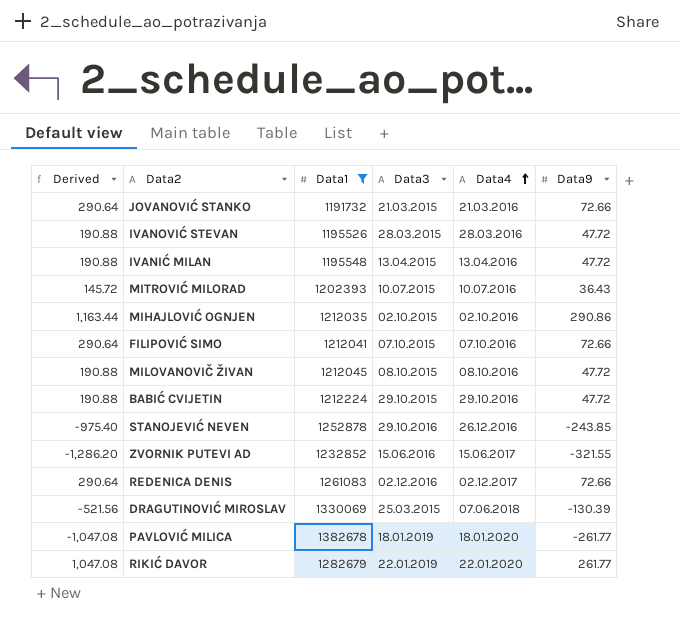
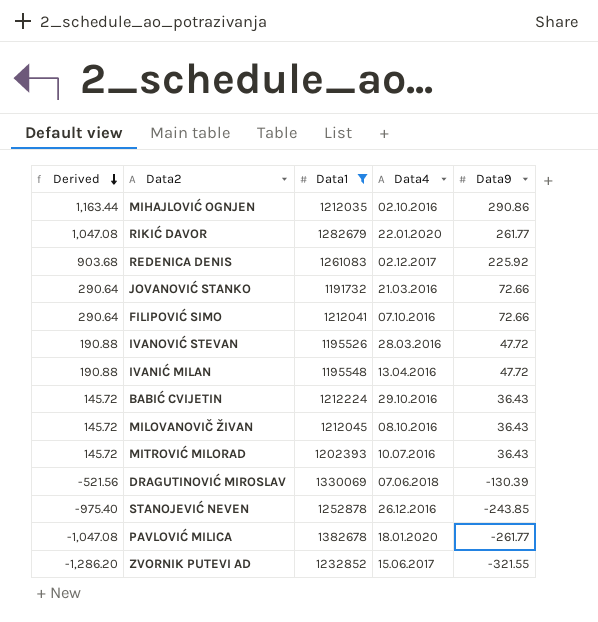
row order: Data4 ascending -> Derived descending
column Data3 | position: 4 -> none
REDENICA DENIS | Derived: 290.64 -> 903.68
REDENICA DENIS | Data9: 72.66 -> 225.92
BABIĆ CVIJETIN | Derived: 190.88 -> 145.72
BABIĆ CVIJETIN | Data9: 47.72 -> 36.43
MILOVANOVIČ ŽIVAN | Derived: 190.88 -> 145.72
MILOVANOVIČ ŽIVAN | Data9: 47.72 -> 36.43

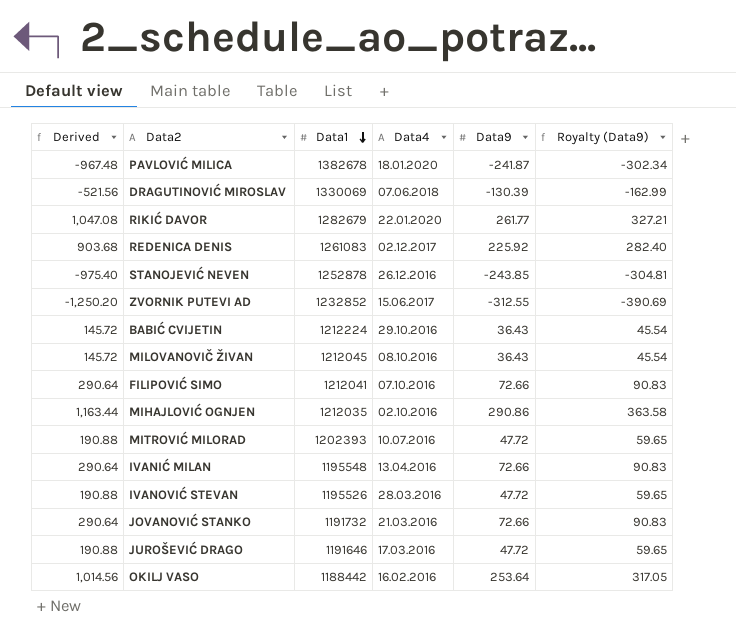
filter: Data1 >= 1191732 -> none
row order: Derived descending -> Data1 descending
column Royalty (Data9) | formula: none -> [Data9] * 1.25
PAVLOVIĆ MILICA | Derived: -1,047.08 -> -967.48
PAVLOVIĆ MILICA | Data9: -261.77 -> -241.87
ZVORNIK PUTEVI AD | Derived: -1,286.20 -> -1,250.20
ZVORNIK PUTEVI AD | Data9: -321.55 -> -312.55
MITROVIĆ MILORAD | Derived: 145.72 -> 190.88
MITROVIĆ MILORAD | Data9: 36.43 -> 47.72
IVANIĆ MILAN | Derived: 190.88 -> 290.64
IVANIĆ MILAN | Data9: 47.72 -> 72.66

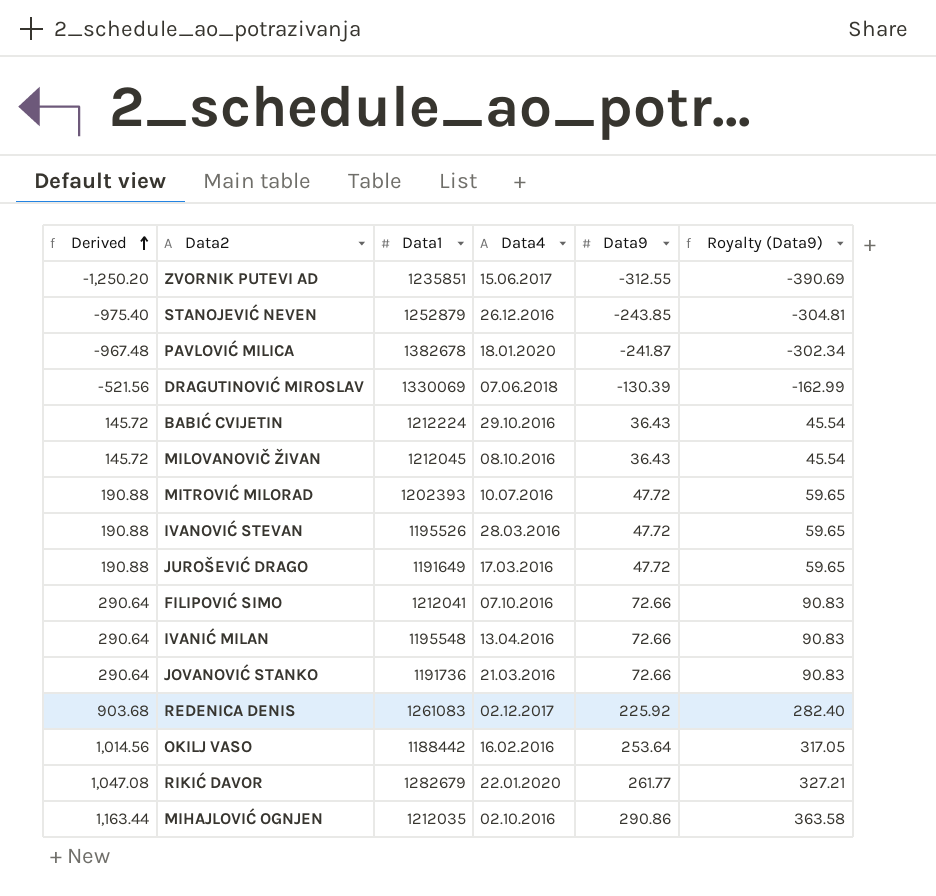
row order: Data1 descending -> Derived ascending
ZVORNIK PUTEVI AD | Data1: 1232852 -> 1235851
STANOJEVIĆ NEVEN | Data1: 1252878 -> 1252879
JUROŠEVIĆ DRAGO | Data1: 1191646 -> 1191649
JOVANOVIĆ STANKO | Data1: 1191732 -> 1191736

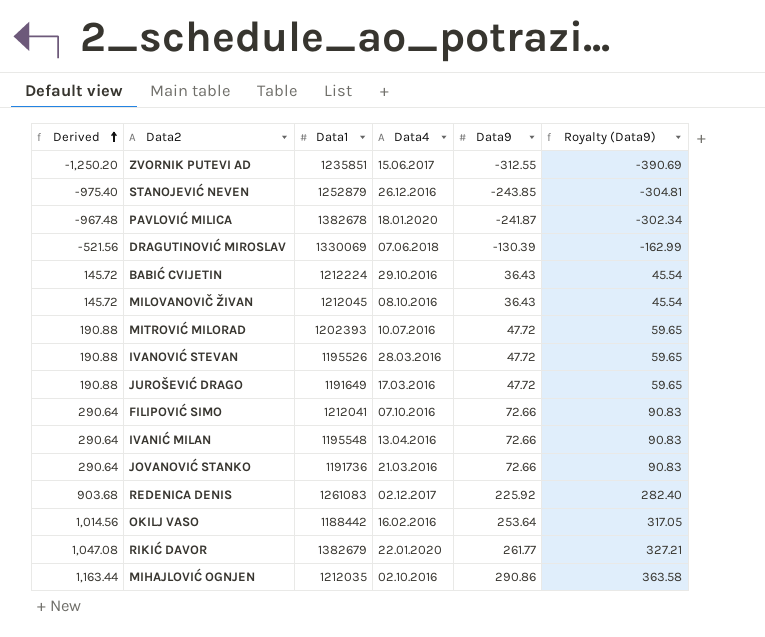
RIKIĆ DAVOR | Data1: 1282679 -> 1382679

